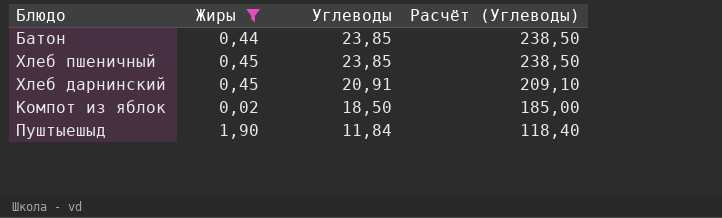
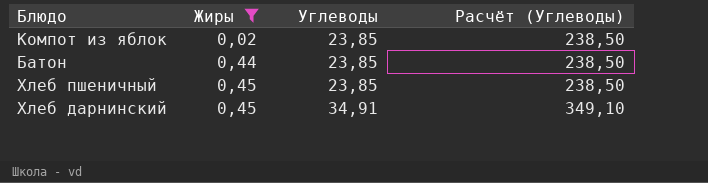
row order: Углеводы descending -> Жиры ascending
row Пуштыешыд: 1,90 | 11,84 | 118,40 -> none
Компот из яблок | Углеводы: 18,50 -> 23,85
Компот из яблок | Расчёт (Углеводы): 185,00 -> 238,50
Хлеб дарнинский | Углеводы: 20,91 -> 34,91
Хлеб дарнинский | Расчёт (Углеводы): 209,10 -> 349,10

